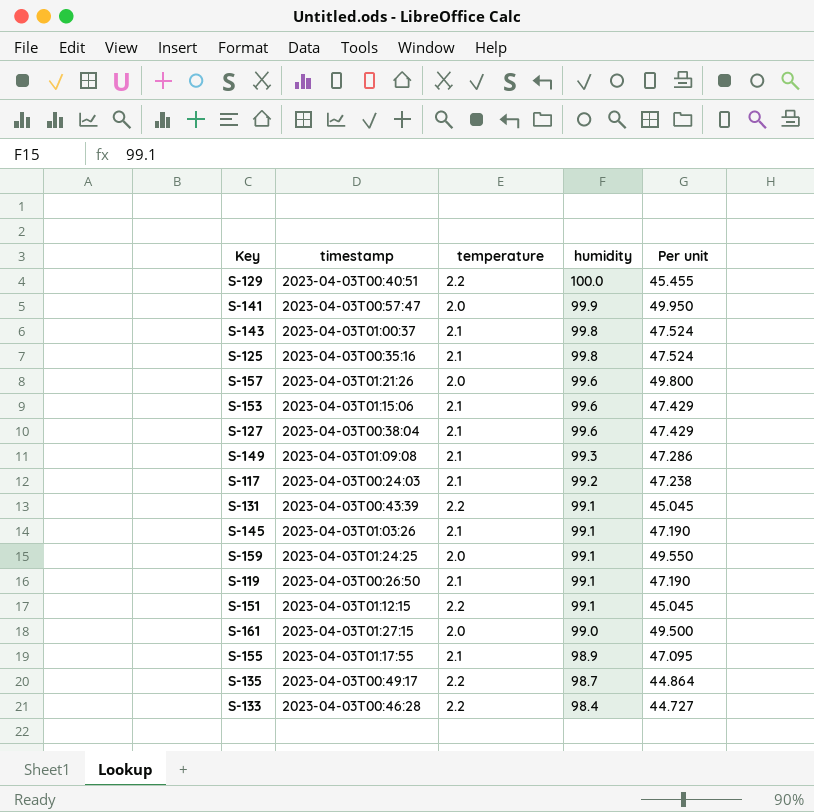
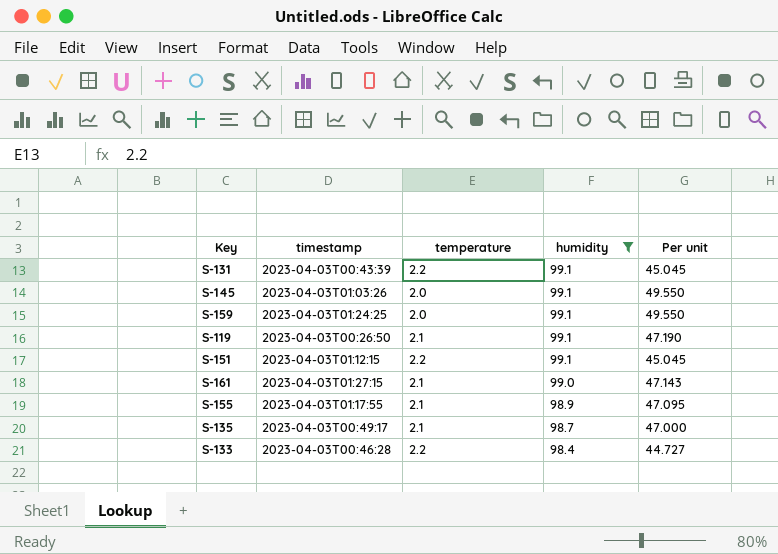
filter: none -> humidity <= 99.1
S-145 | temperature: 2.1 -> 2.0
S-145 | Per unit: 47.190 -> 49.550
S-161 | temperature: 2.0 -> 2.1
S-161 | Per unit: 49.500 -> 47.143
S-135 | temperature: 2.2 -> 2.1
S-135 | Per unit: 44.864 -> 47.000

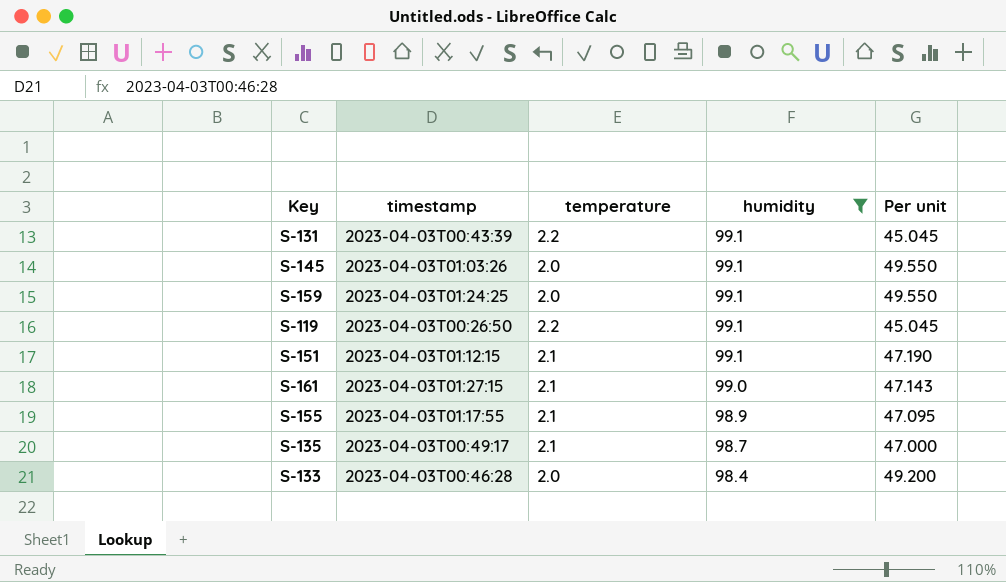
S-119 | temperature: 2.1 -> 2.2
S-119 | Per unit: 47.190 -> 45.045
S-151 | temperature: 2.2 -> 2.1
S-151 | Per unit: 45.045 -> 47.190
S-133 | temperature: 2.2 -> 2.0
S-133 | Per unit: 44.727 -> 49.200

